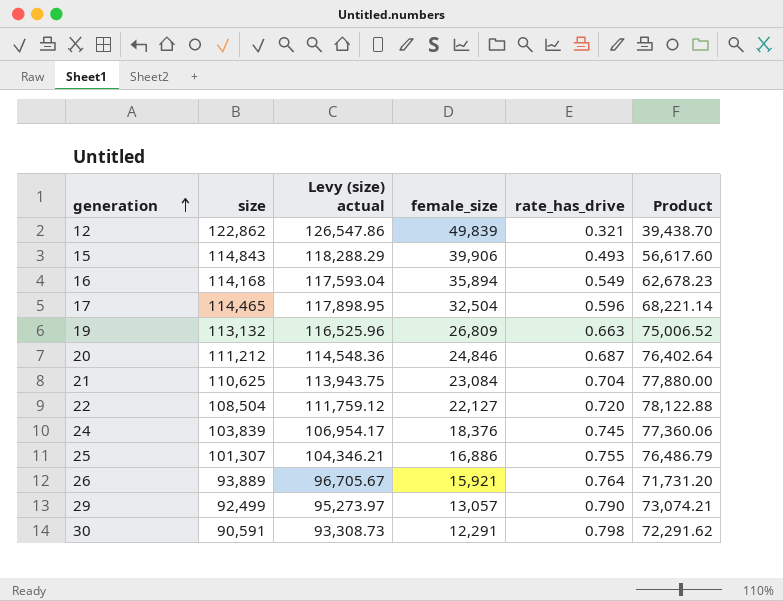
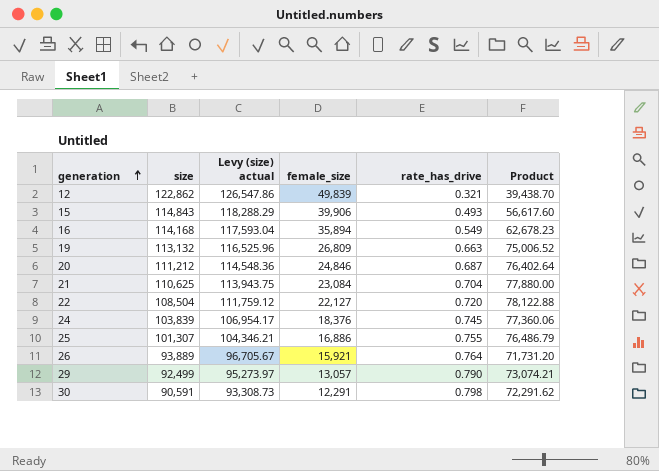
row 17: 114,465 | 117,898.95 | 32,504 | 0.596 | 68,221.14 -> none

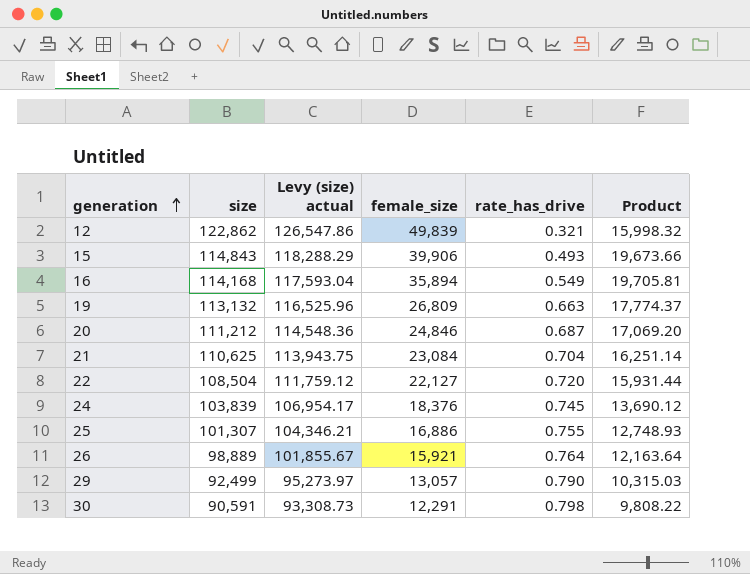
column Product | formula: [size] * [rate_has_drive] -> [female_size] * [rate_has_drive]
26 | size: 93,889 -> 98,889
26 | Levy (size) actual: 96,705.67 -> 101,855.67

